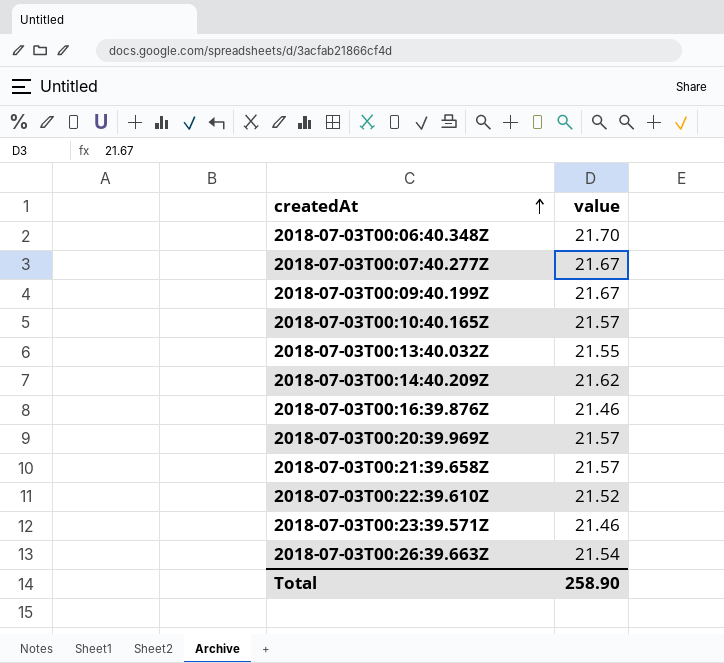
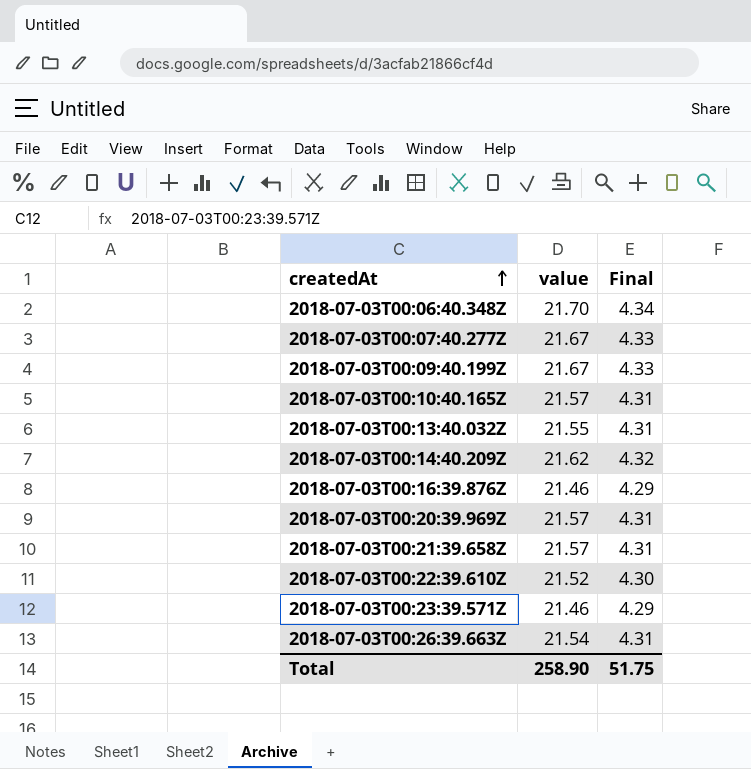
column Final | formula: none -> [value] * 0.2

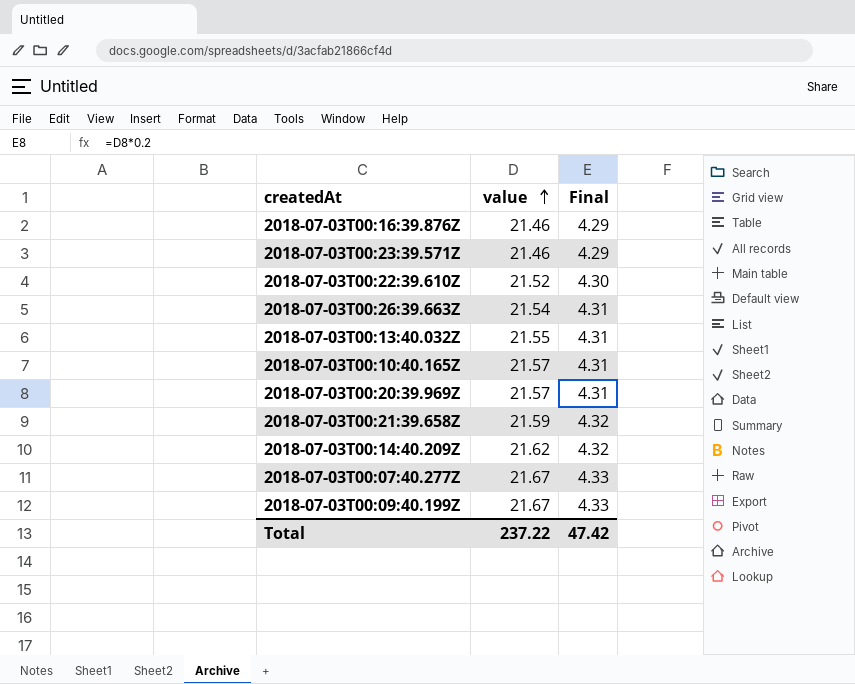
row order: createdAt ascending -> value ascending
row 2018-07-03T00:06:40.348Z: 21.70 | 4.34 -> none
2018-07-03T00:21:39.658Z | value: 21.57 -> 21.59
2018-07-03T00:21:39.658Z | Final: 4.31 -> 4.32
Total | value: 258.90 -> 237.22
Total | Final: 51.75 -> 47.42

